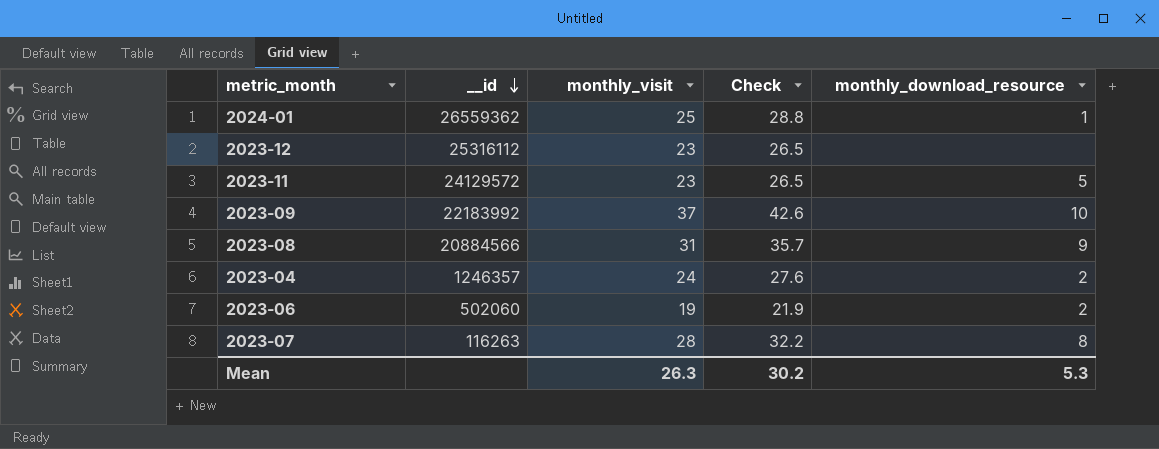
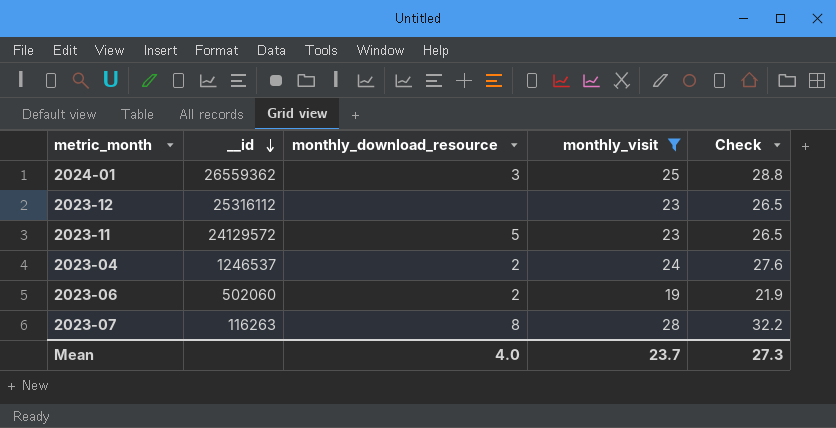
filter: none -> monthly_visit <= 28
column monthly_download_resource | position: 5 -> 3
2024-01 | monthly_download_resource: 1 -> 3
2023-04 | __id: 1246357 -> 1246537
Mean | monthly_download_resource: 5.3 -> 4.0
Mean | monthly_visit: 26.3 -> 23.7
Mean | Check: 30.2 -> 27.3

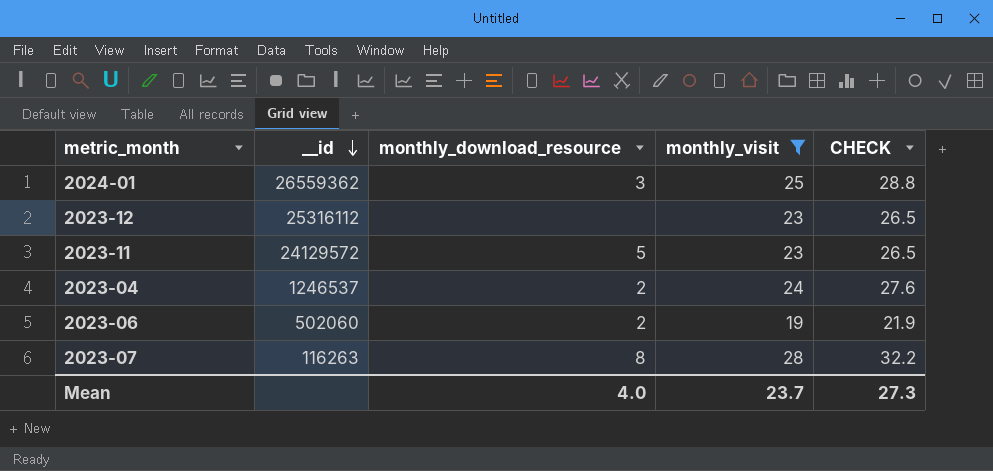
column name: Check -> CHECK

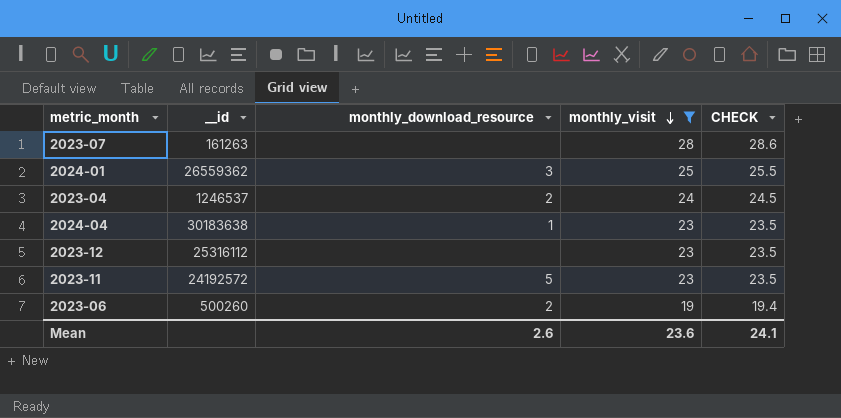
row order: __id descending -> monthly_visit descending
column CHECK | formula: [monthly_visit] * 1.15 -> [monthly_visit] * 1.02
2023-07 | __id: 116263 -> 161263
2023-07 | monthly_download_resource: 8 -> none
row 2024-04: none -> 30183638 | 1 | 23 | 23.5
2023-11 | __id: 24129572 -> 24192572
2023-06 | __id: 502060 -> 500260
Mean | monthly_download_resource: 4.0 -> 2.6
Mean | monthly_visit: 23.7 -> 23.6
Mean | CHECK: 27.3 -> 24.1

